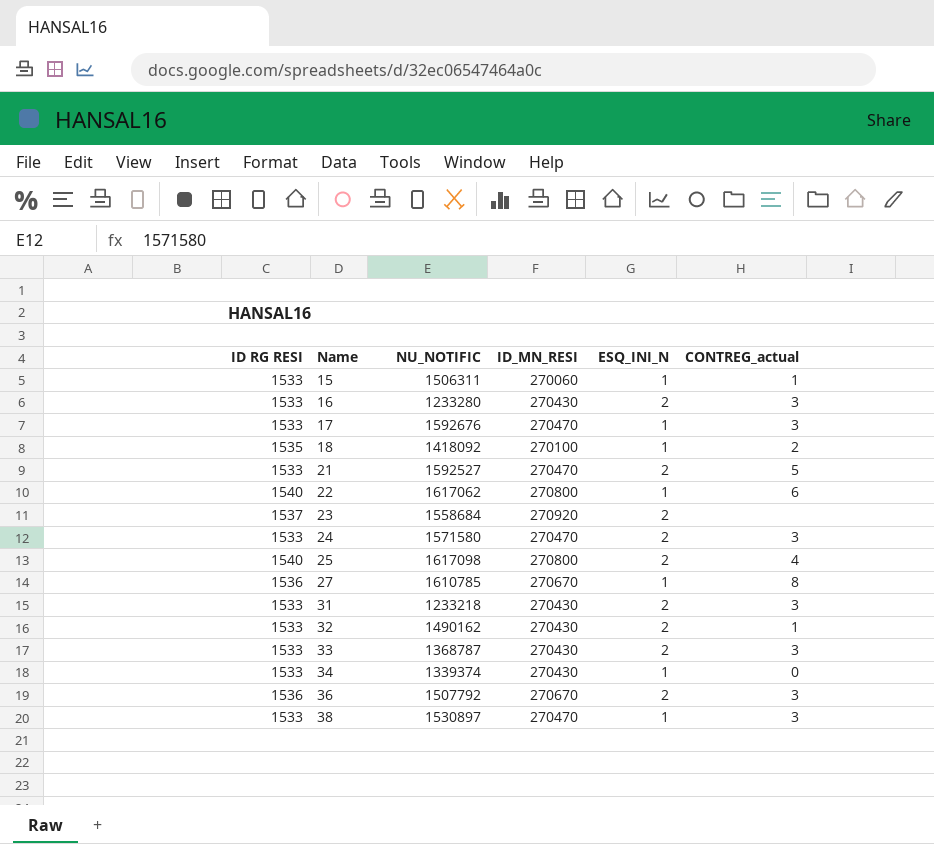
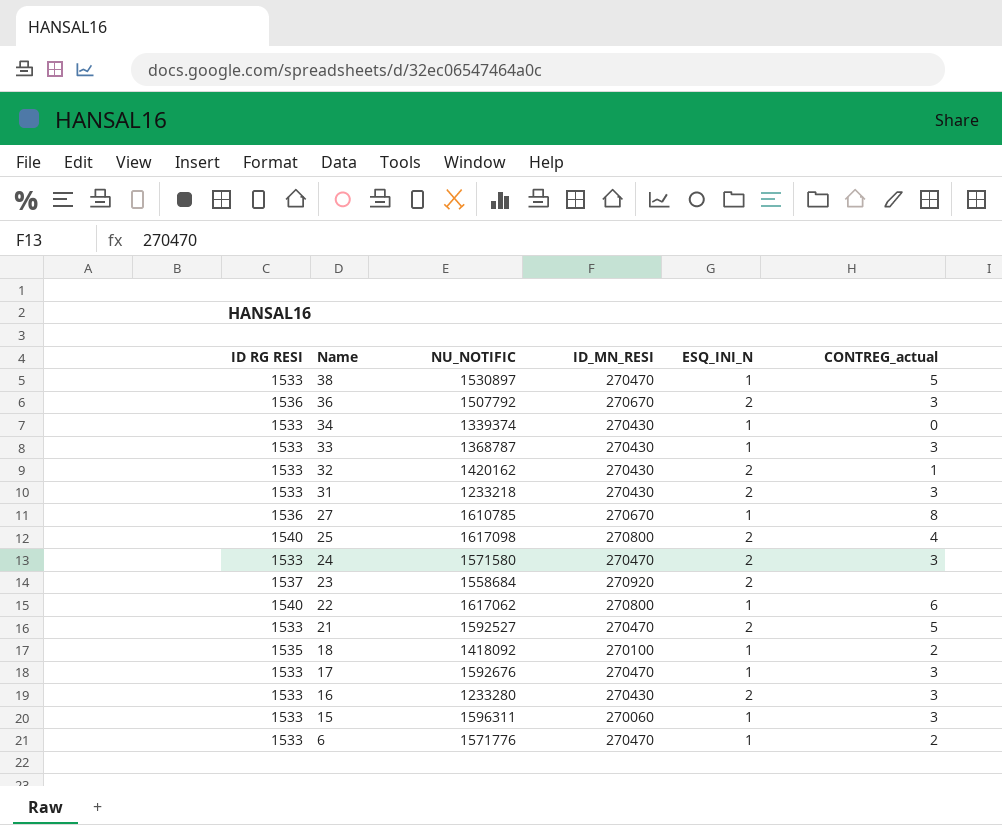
row order: Name ascending -> Name descending
38 | CONTREG_actual: 3 -> 5
33 | ESQ_INI_N: 2 -> 1
32 | NU_NOTIFIC: 1490162 -> 1420162
15 | NU_NOTIFIC: 1506311 -> 1596311
15 | CONTREG_actual: 1 -> 3
row 6: none -> 1533 | 1571776 | 270470 | 1 | 2

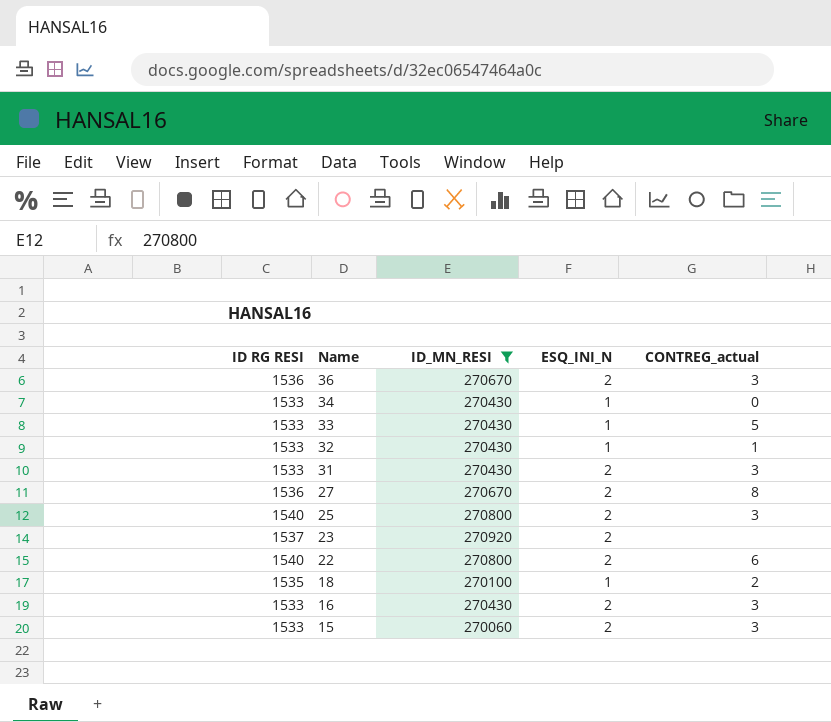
filter: none -> ID_MN_RESI != 270470
column NU_NOTIFIC | position: 3 -> none
33 | CONTREG_actual: 3 -> 5
32 | ESQ_INI_N: 2 -> 1
27 | ESQ_INI_N: 1 -> 2
25 | CONTREG_actual: 4 -> 3
22 | ESQ_INI_N: 1 -> 2
15 | ESQ_INI_N: 1 -> 2

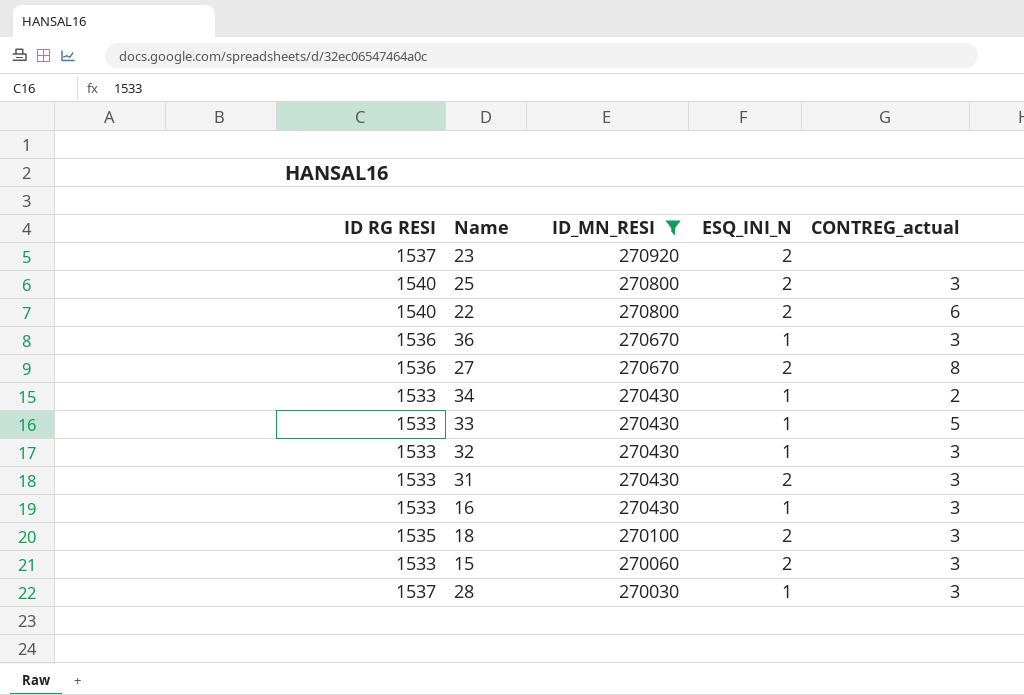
row order: Name descending -> ID_MN_RESI descending
36 | ESQ_INI_N: 2 -> 1
34 | CONTREG_actual: 0 -> 2
32 | CONTREG_actual: 1 -> 3
16 | ESQ_INI_N: 2 -> 1
18 | ESQ_INI_N: 1 -> 2
18 | CONTREG_actual: 2 -> 3
row 28: none -> 1537 | 270030 | 1 | 3

